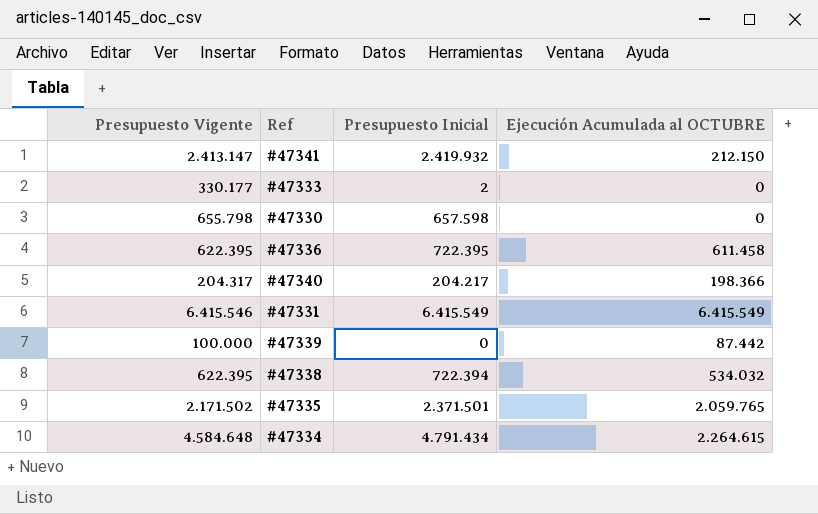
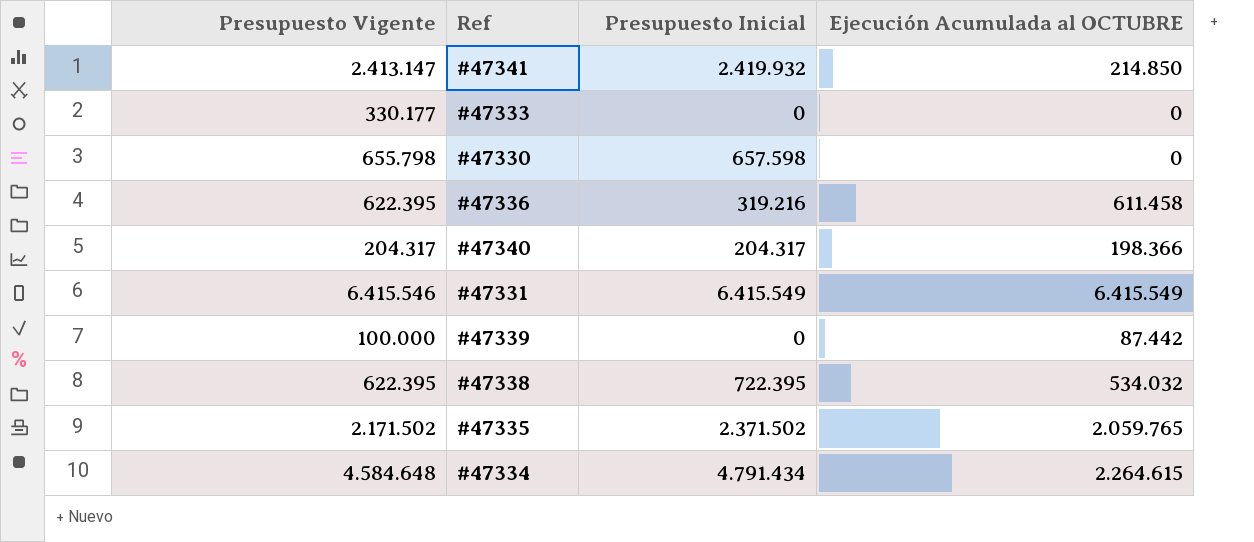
#47341 | Ejecución Acumulada al OCTUBRE: 212.150 -> 214.850
#47333 | Presupuesto Inicial: 2 -> 0
#47336 | Presupuesto Inicial: 722.395 -> 319.216
#47340 | Presupuesto Inicial: 204.217 -> 204.317
#47338 | Presupuesto Inicial: 722.394 -> 722.395
#47335 | Presupuesto Inicial: 2.371.501 -> 2.371.502

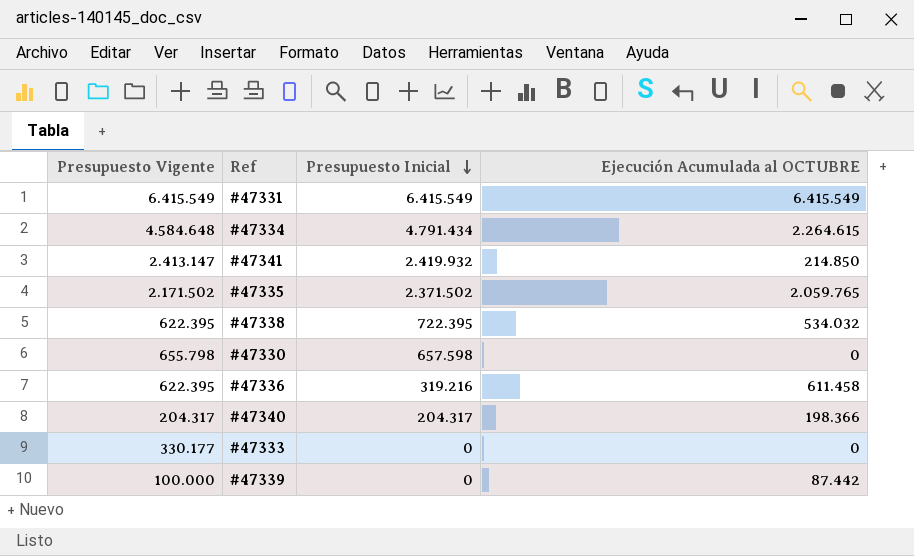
row order: none -> Presupuesto Inicial descending
#47331 | Presupuesto Vigente: 6.415.546 -> 6.415.549

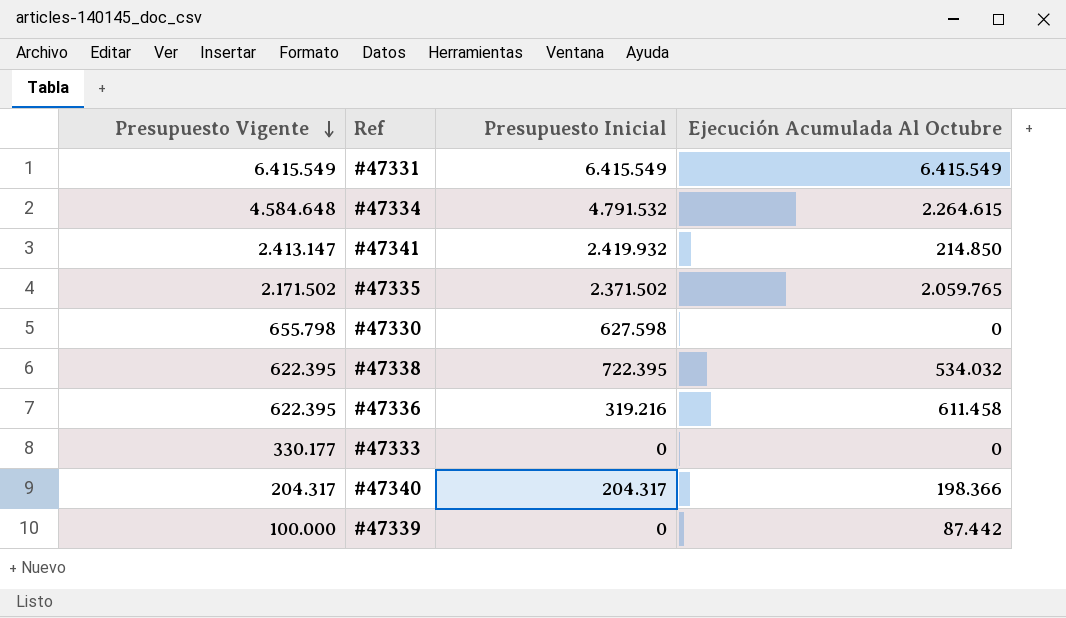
row order: Presupuesto Inicial descending -> Presupuesto Vigente descending
column name: Ejecución Acumulada al OCTUBRE -> Ejecución Acumulada Al Octubre
#47334 | Presupuesto Inicial: 4.791.434 -> 4.791.532
#47330 | Presupuesto Inicial: 657.598 -> 627.598

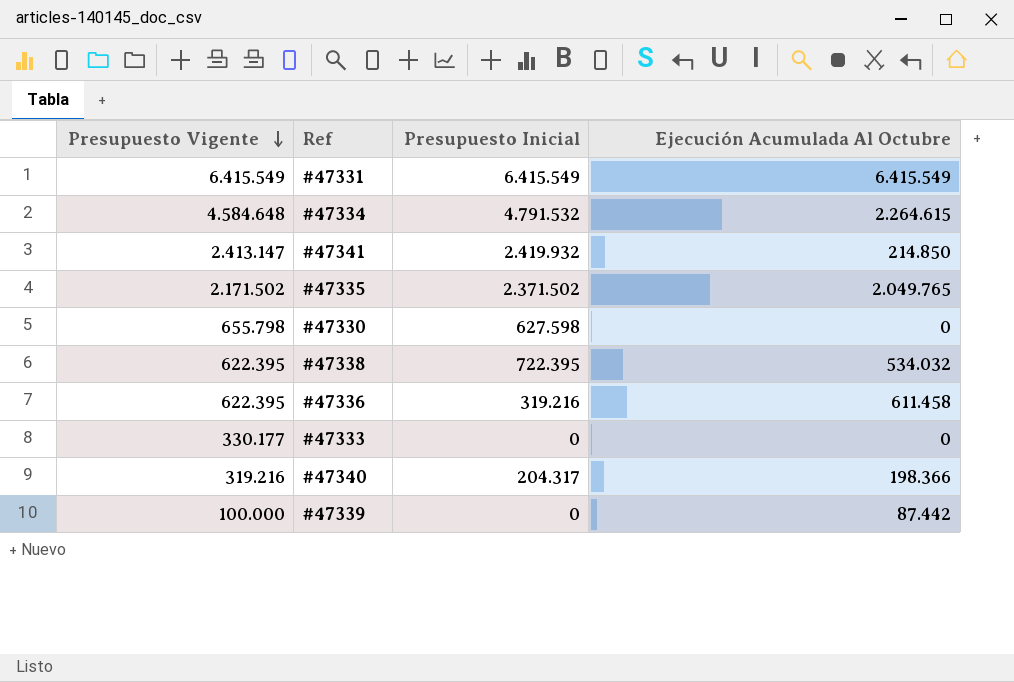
#47335 | Ejecución Acumulada Al Octubre: 2.059.765 -> 2.049.765
#47340 | Presupuesto Vigente: 204.317 -> 319.216

